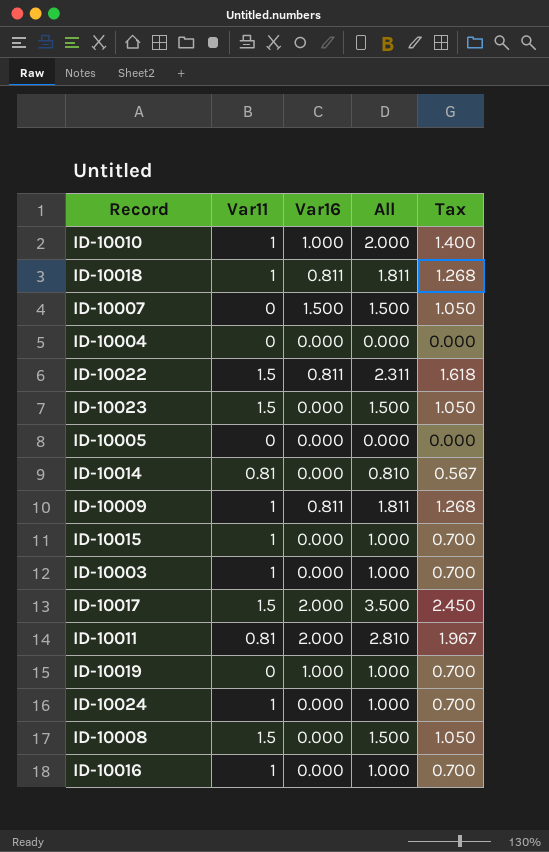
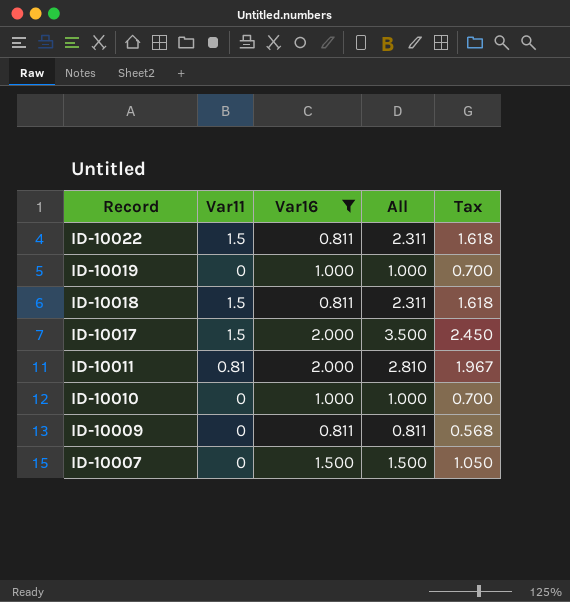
filter: none -> Var16 != 0.000
row order: none -> Record descending
ID-10018 | Var11: 1 -> 1.5
ID-10018 | All: 1.811 -> 2.311
ID-10018 | Tax: 1.268 -> 1.618
ID-10010 | Var11: 1 -> 0
ID-10010 | All: 2.000 -> 1.000
ID-10010 | Tax: 1.400 -> 0.700
ID-10009 | Var11: 1 -> 0
ID-10009 | All: 1.811 -> 0.811
ID-10009 | Tax: 1.268 -> 0.568

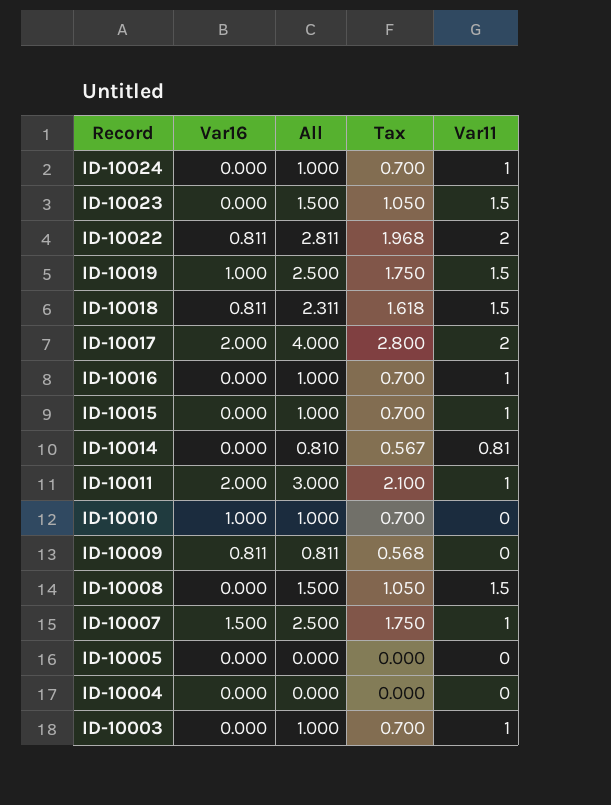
filter: Var16 != 0.000 -> none
column Var11 | position: 2 -> 5
ID-10022 | All: 2.311 -> 2.811
ID-10022 | Tax: 1.618 -> 1.968
ID-10022 | Var11: 1.5 -> 2
ID-10019 | All: 1.000 -> 2.500
ID-10019 | Tax: 0.700 -> 1.750
ID-10019 | Var11: 0 -> 1.5
ID-10017 | All: 3.500 -> 4.000
ID-10017 | Tax: 2.450 -> 2.800
ID-10017 | Var11: 1.5 -> 2
ID-10011 | All: 2.810 -> 3.000
ID-10011 | Tax: 1.967 -> 2.100
ID-10011 | Var11: 0.81 -> 1
ID-10007 | All: 1.500 -> 2.500
ID-10007 | Tax: 1.050 -> 1.750
ID-10007 | Var11: 0 -> 1

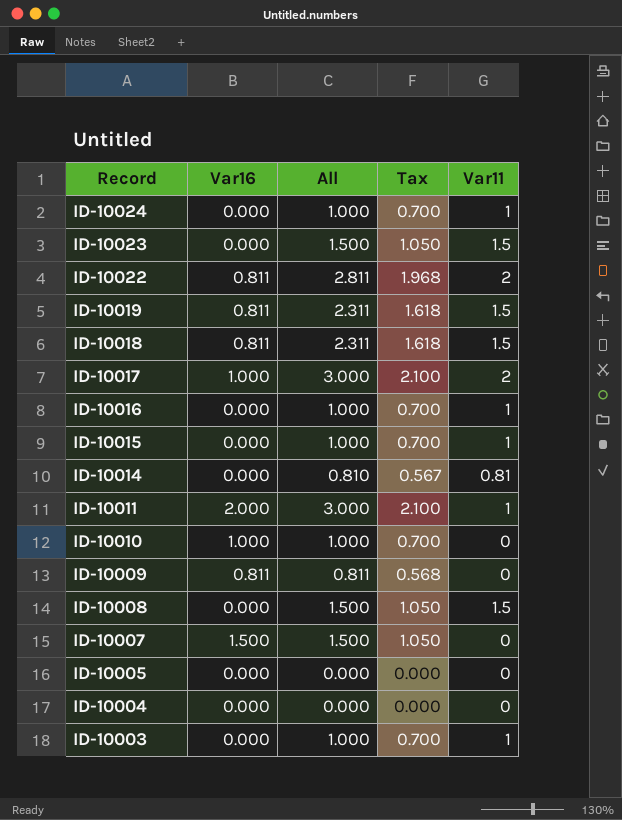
ID-10019 | Var16: 1.000 -> 0.811
ID-10019 | All: 2.500 -> 2.311
ID-10019 | Tax: 1.750 -> 1.618
ID-10017 | Var16: 2.000 -> 1.000
ID-10017 | All: 4.000 -> 3.000
ID-10017 | Tax: 2.800 -> 2.100
ID-10007 | All: 2.500 -> 1.500
ID-10007 | Tax: 1.750 -> 1.050
ID-10007 | Var11: 1 -> 0

